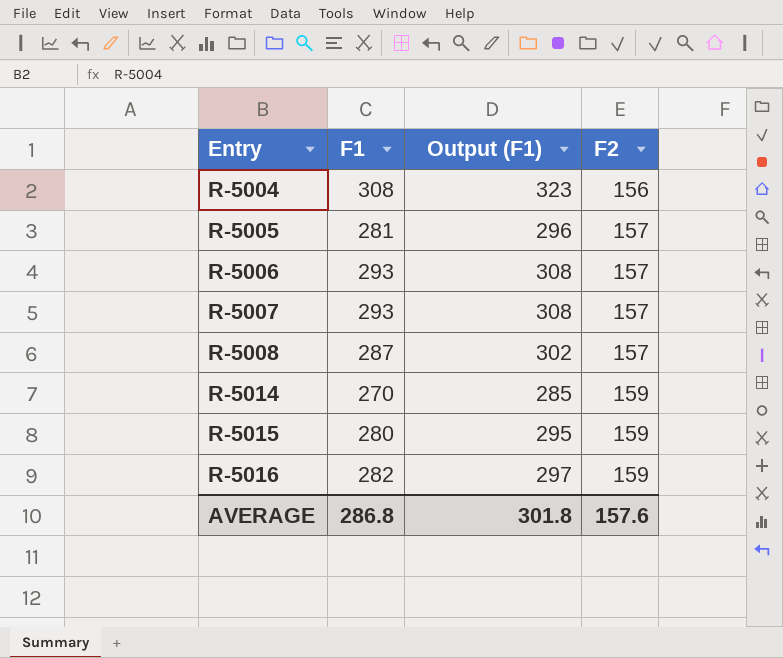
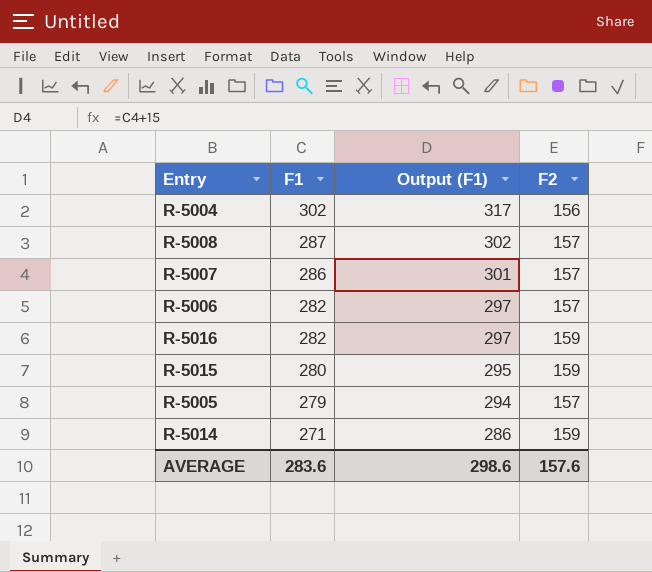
row order: Entry ascending -> F1 descending
R-5004 | F1: 308 -> 302
R-5004 | Output (F1): 323 -> 317
R-5007 | F1: 293 -> 286
R-5007 | Output (F1): 308 -> 301
R-5006 | F1: 293 -> 282
R-5006 | Output (F1): 308 -> 297
R-5005 | F1: 281 -> 279
R-5005 | Output (F1): 296 -> 294
R-5014 | F1: 270 -> 271
R-5014 | Output (F1): 285 -> 286
AVERAGE | F1: 286.8 -> 283.6
AVERAGE | Output (F1): 301.8 -> 298.6

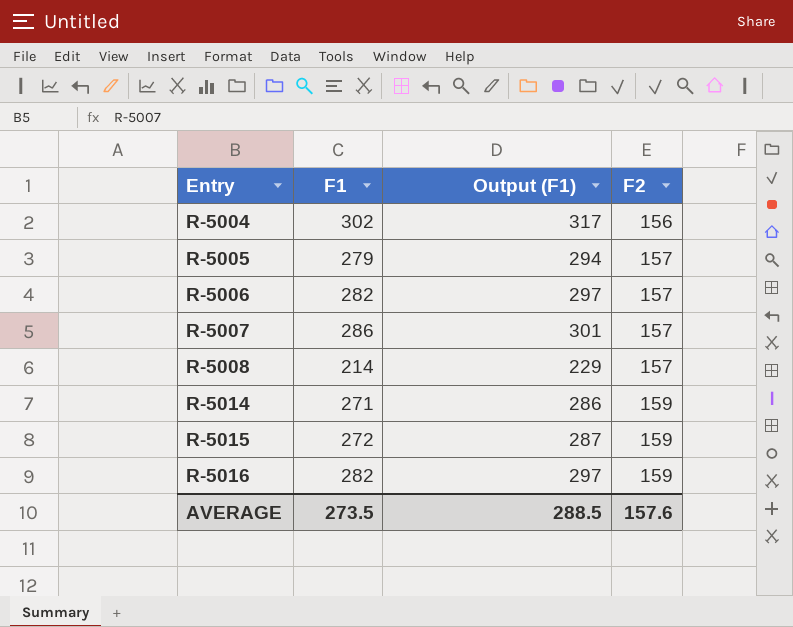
row order: F1 descending -> Entry ascending
R-5008 | F1: 287 -> 214
R-5008 | Output (F1): 302 -> 229
R-5015 | F1: 280 -> 272
R-5015 | Output (F1): 295 -> 287
AVERAGE | F1: 283.6 -> 273.5
AVERAGE | Output (F1): 298.6 -> 288.5

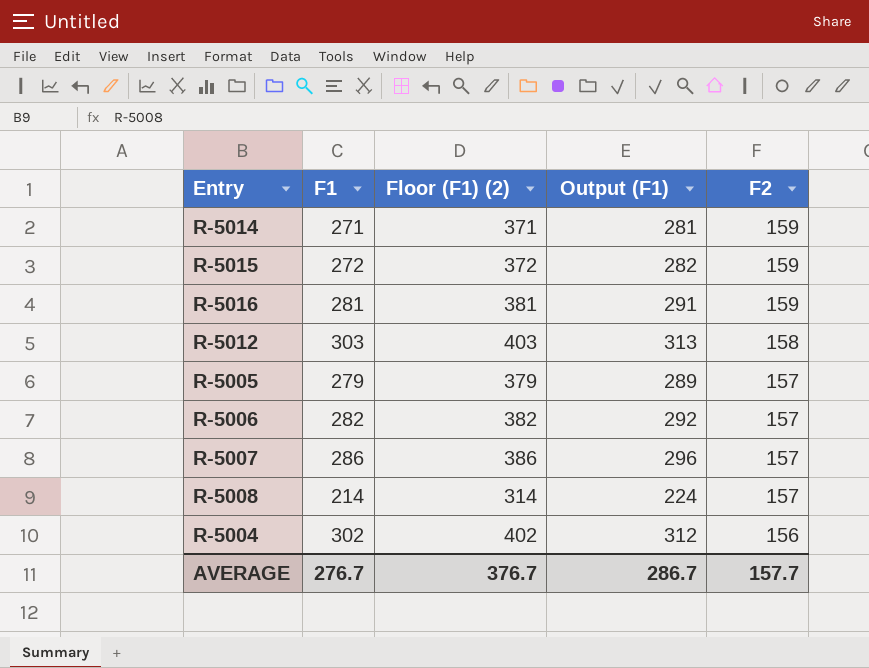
row order: Entry ascending -> F2 descending
column Floor (F1) (2) | formula: none -> [F1] + 100
column Output (F1) | formula: [F1] + 15 -> [F1] + 10
R-5016 | F1: 282 -> 281
row R-5012: none -> 303 | 403 | 313 | 158
AVERAGE | F1: 273.5 -> 276.7
AVERAGE | Output (F1): 288.5 -> 286.7
AVERAGE | F2: 157.6 -> 157.7

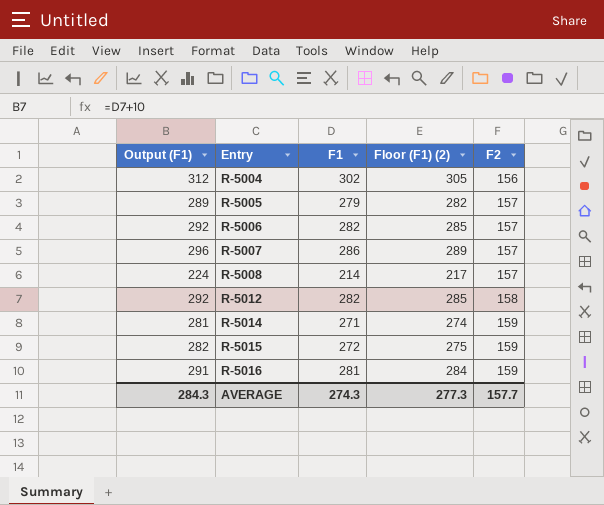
row order: F2 descending -> Entry ascending
column Output (F1) | position: 4 -> 1
column Floor (F1) (2) | formula: [F1] + 100 -> [F1] + 3
R-5012 | Output (F1): 313 -> 292
R-5012 | F1: 303 -> 282
AVERAGE | Output (F1): 286.7 -> 284.3
AVERAGE | F1: 276.7 -> 274.3
AVERAGE | Floor (F1) (2): 376.7 -> 277.3

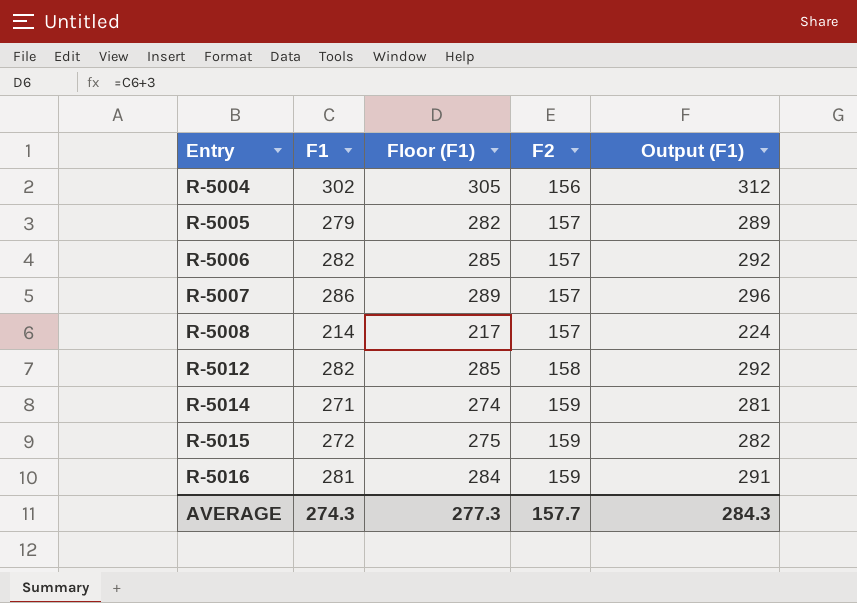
column name: Floor (F1) (2) -> Floor (F1)
column Output (F1) | position: 1 -> 5

